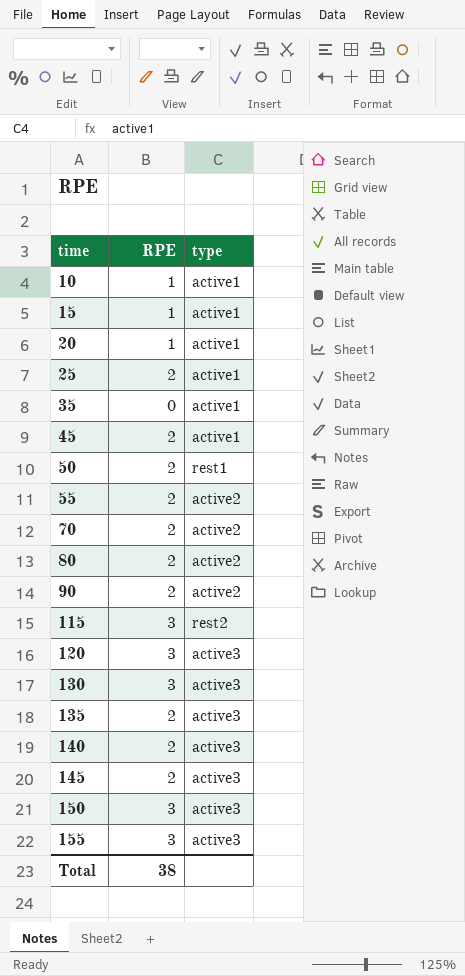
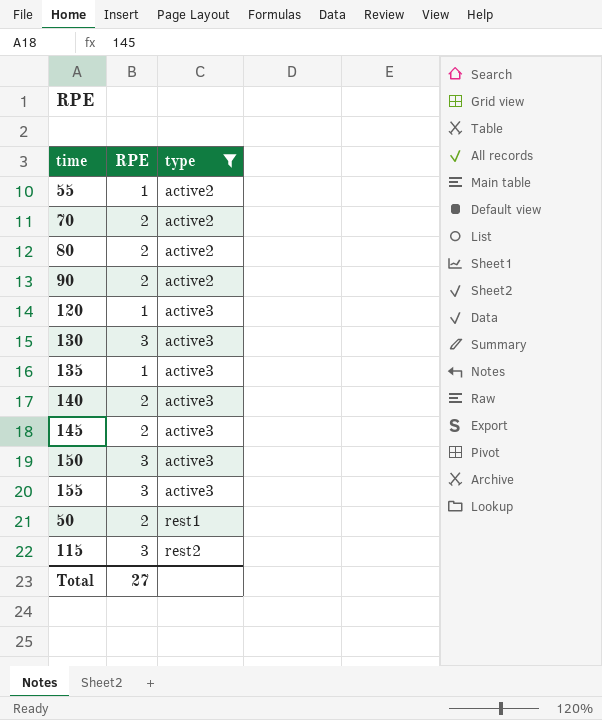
filter: none -> type != active1
row order: time ascending -> type ascending
55 | RPE: 2 -> 1
120 | RPE: 3 -> 1
135 | RPE: 2 -> 1
Total | RPE: 38 -> 27

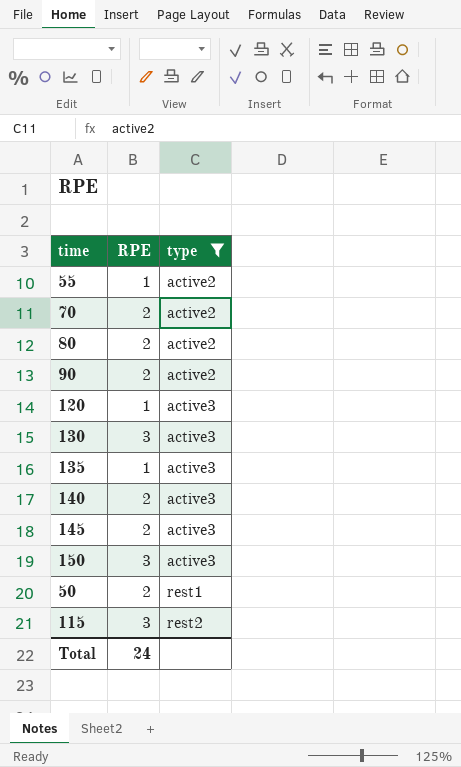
row 155: 3 | active3 -> none
Total | RPE: 27 -> 24

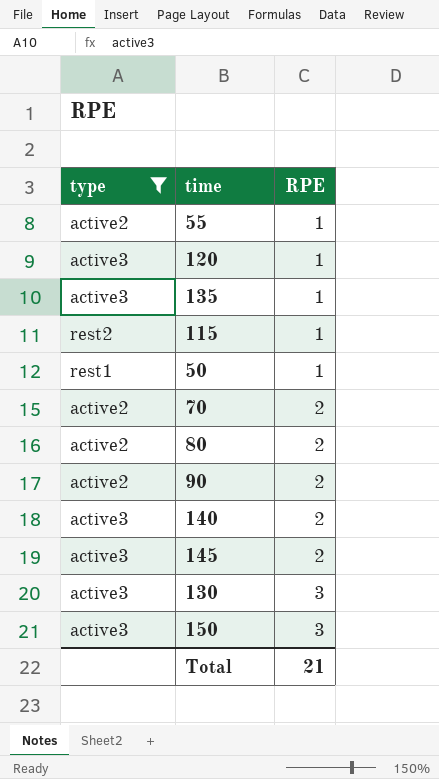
row order: type ascending -> RPE ascending
column type | position: 3 -> 1
115 | RPE: 3 -> 1
50 | RPE: 2 -> 1
Total | RPE: 24 -> 21

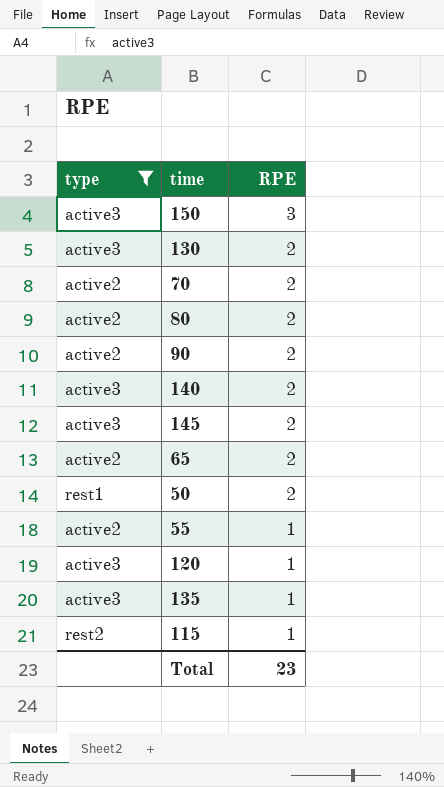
row order: RPE ascending -> RPE descending
130 | RPE: 3 -> 2
row 65: none -> active2 | 2
50 | RPE: 1 -> 2
Total | RPE: 21 -> 23

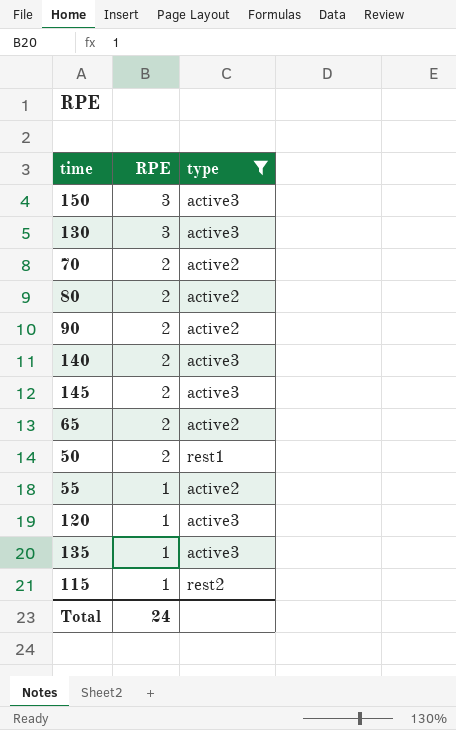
column type | position: 1 -> 3
130 | RPE: 2 -> 3
Total | RPE: 23 -> 24

